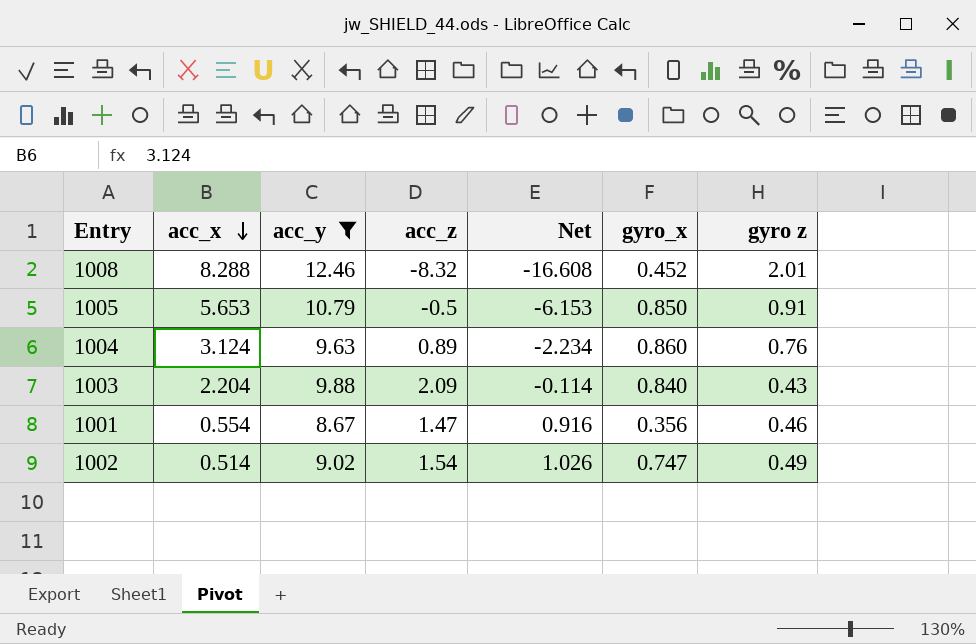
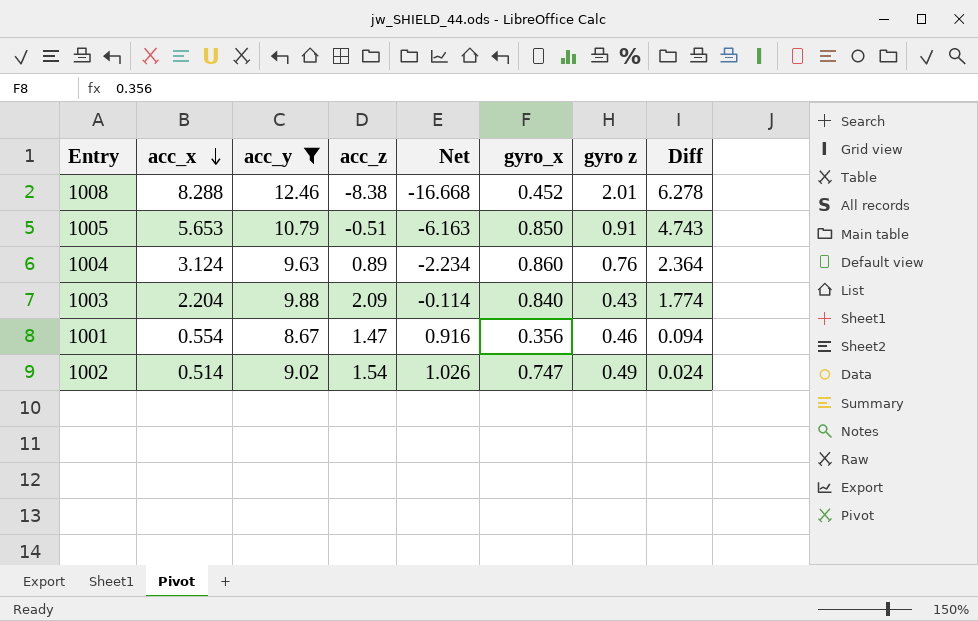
column Diff | formula: none -> [acc_x] - [gyro z]
1008 | acc_z: -8.32 -> -8.38
1008 | Net: -16.608 -> -16.668
1005 | acc_z: -0.5 -> -0.51
1005 | Net: -6.153 -> -6.163

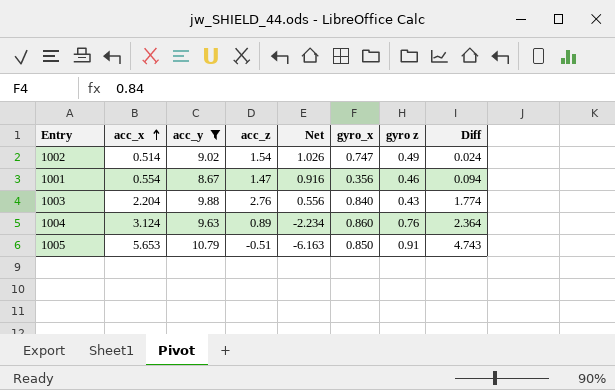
row order: acc_x descending -> acc_x ascending
row 1008: 8.288 | 12.46 | -8.38 | -16.668 | 0.452 | 2.01 | 6.278 -> none
1003 | acc_z: 2.09 -> 2.76
1003 | Net: -0.114 -> 0.556

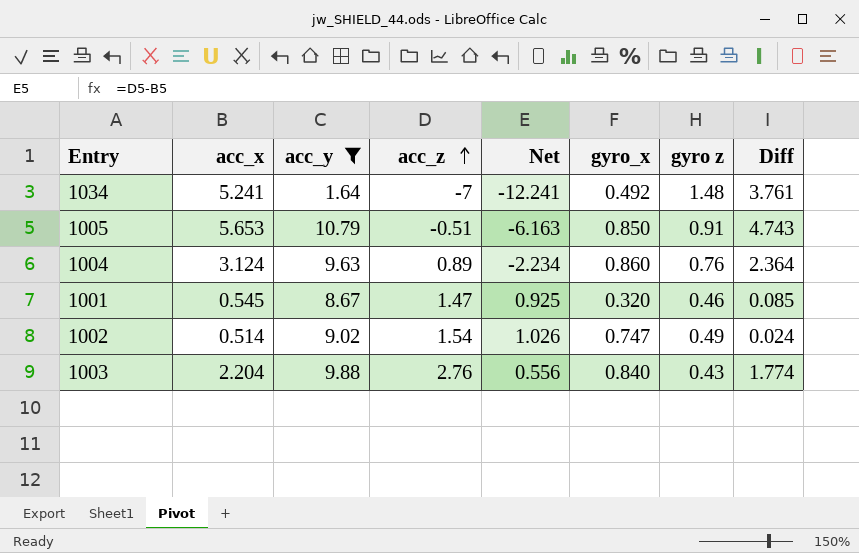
row order: acc_x ascending -> acc_z ascending
row 1034: none -> 5.241 | 1.64 | -7 | -12.241 | 0.492 | 1.48 | 3.761
1001 | acc_x: 0.554 -> 0.545
1001 | Net: 0.916 -> 0.925
1001 | gyro_x: 0.356 -> 0.320
1001 | Diff: 0.094 -> 0.085

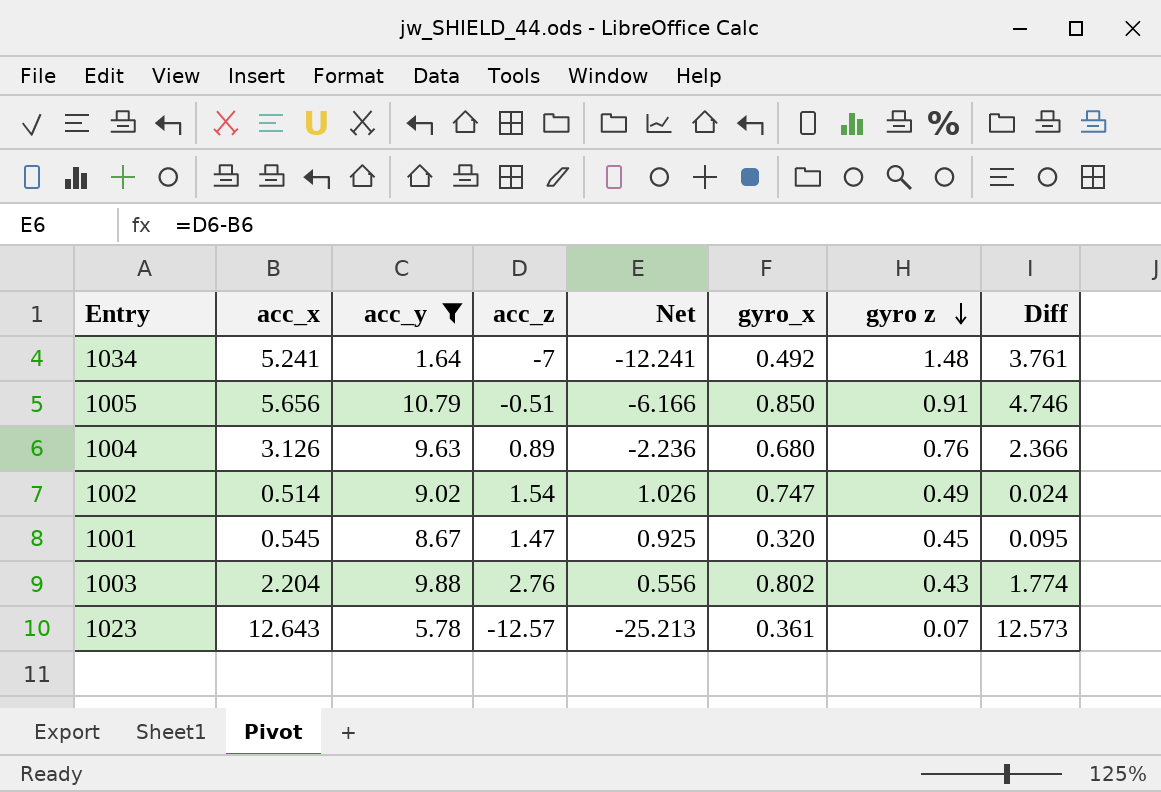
row order: acc_z ascending -> gyro z descending
1005 | acc_x: 5.653 -> 5.656
1005 | Net: -6.163 -> -6.166
1005 | Diff: 4.743 -> 4.746
1004 | acc_x: 3.124 -> 3.126
1004 | Net: -2.234 -> -2.236
1004 | gyro_x: 0.860 -> 0.680
1004 | Diff: 2.364 -> 2.366
1001 | gyro z: 0.46 -> 0.45
1001 | Diff: 0.085 -> 0.095
1003 | gyro_x: 0.840 -> 0.802
row 1023: none -> 12.643 | 5.78 | -12.57 | -25.213 | 0.361 | 0.07 | 12.573

